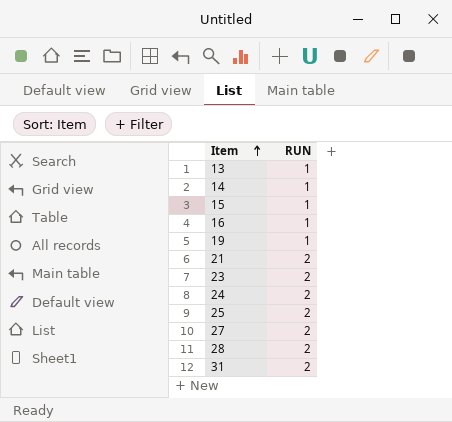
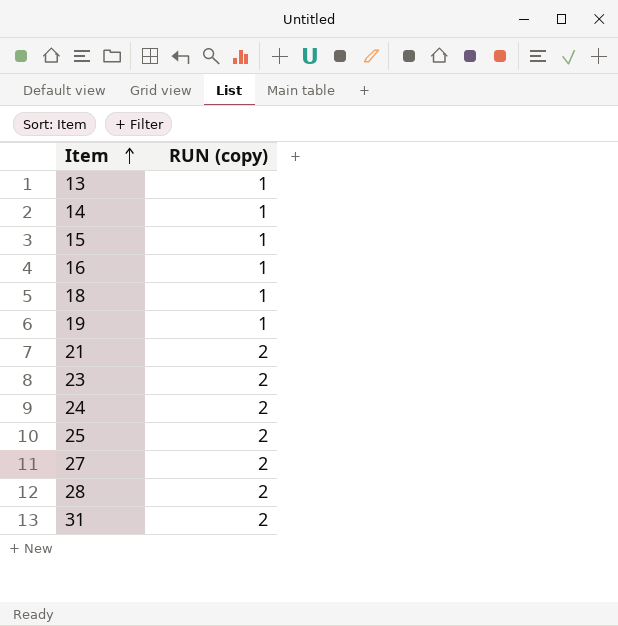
column name: RUN -> RUN (copy)
row 18: none -> 1

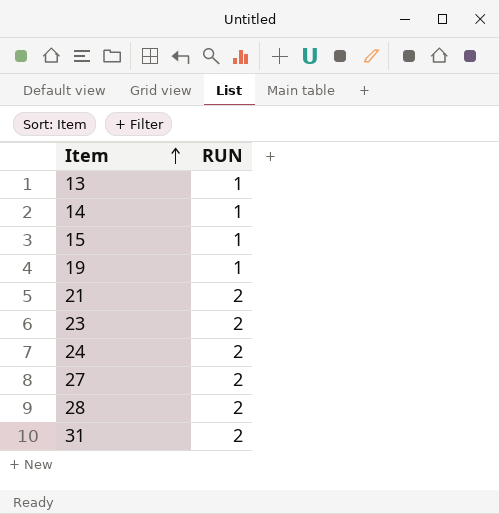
column name: RUN (copy) -> RUN
row 16: 1 -> none
row 18: 1 -> none
row 25: 2 -> none

